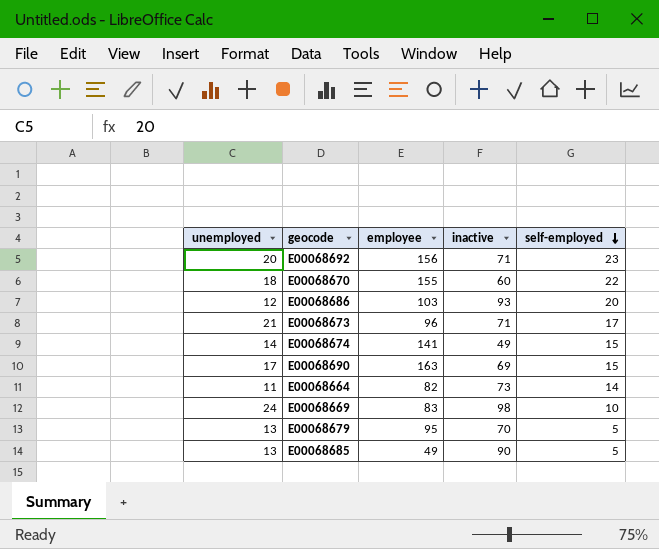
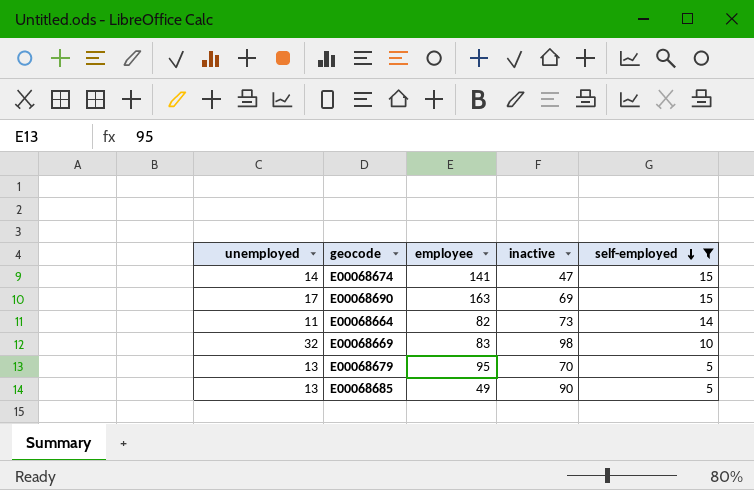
filter: none -> self-employed <= 15
E00068674 | inactive: 49 -> 47
E00068669 | unemployed: 24 -> 32

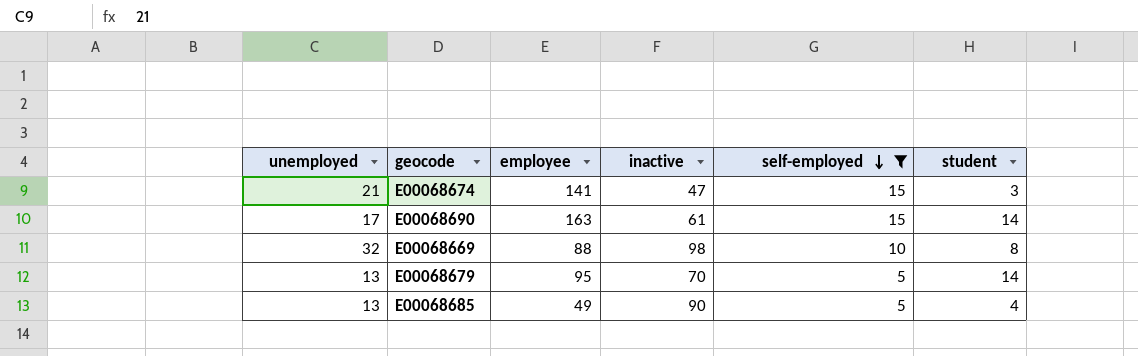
column student | position: none -> 6
row E00068664: 11 | 82 | 73 | 14 -> none
E00068674 | unemployed: 14 -> 21
E00068690 | inactive: 69 -> 61
E00068669 | employee: 83 -> 88

